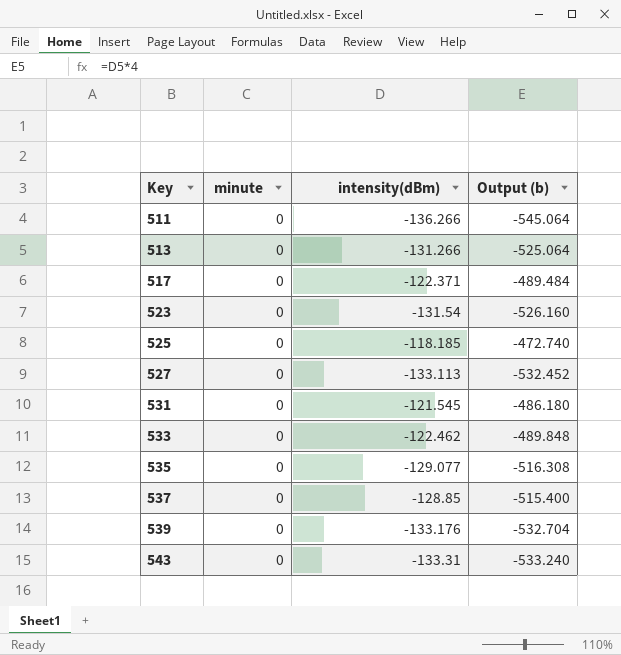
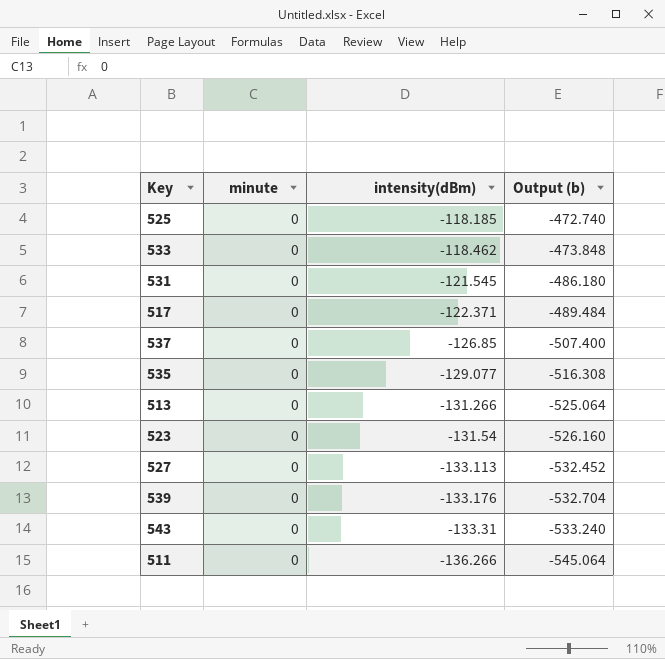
row order: Key ascending -> intensity(dBm) descending
533 | intensity(dBm): -122.462 -> -118.462
533 | Output (b): -489.848 -> -473.848
537 | intensity(dBm): -128.85 -> -126.85
537 | Output (b): -515.400 -> -507.400

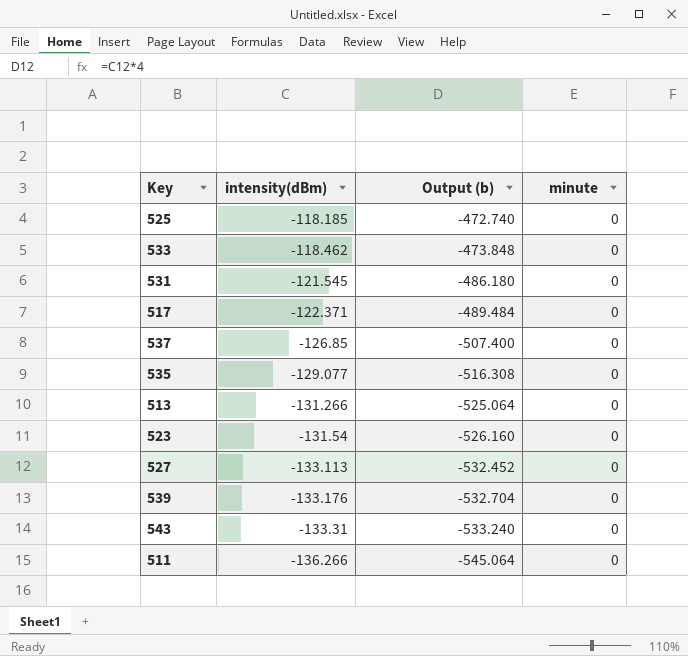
column minute | position: 2 -> 4

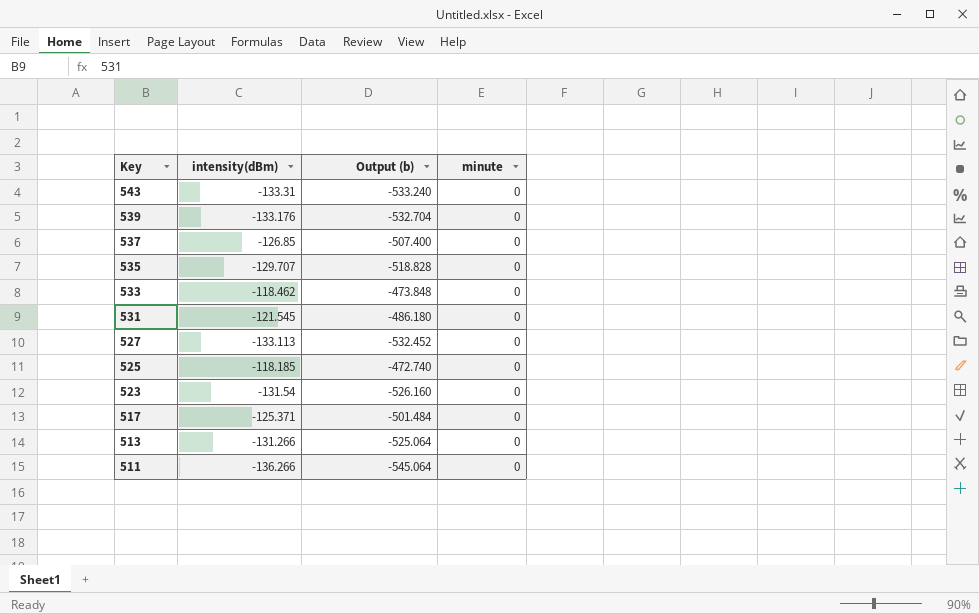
row order: intensity(dBm) descending -> Key descending
535 | intensity(dBm): -129.077 -> -129.707
535 | Output (b): -516.308 -> -518.828
517 | intensity(dBm): -122.371 -> -125.371
517 | Output (b): -489.484 -> -501.484

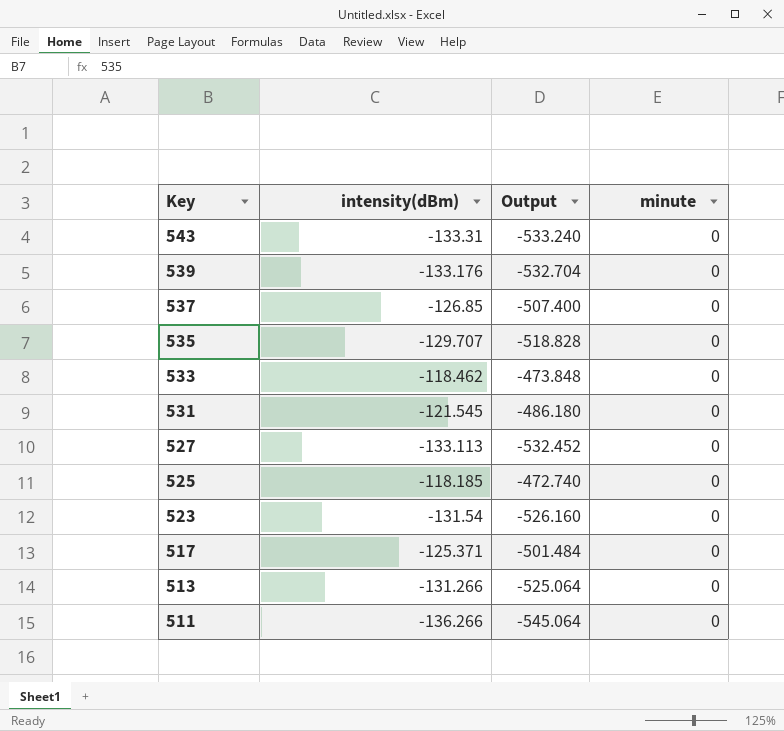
column name: Output (b) -> Output

